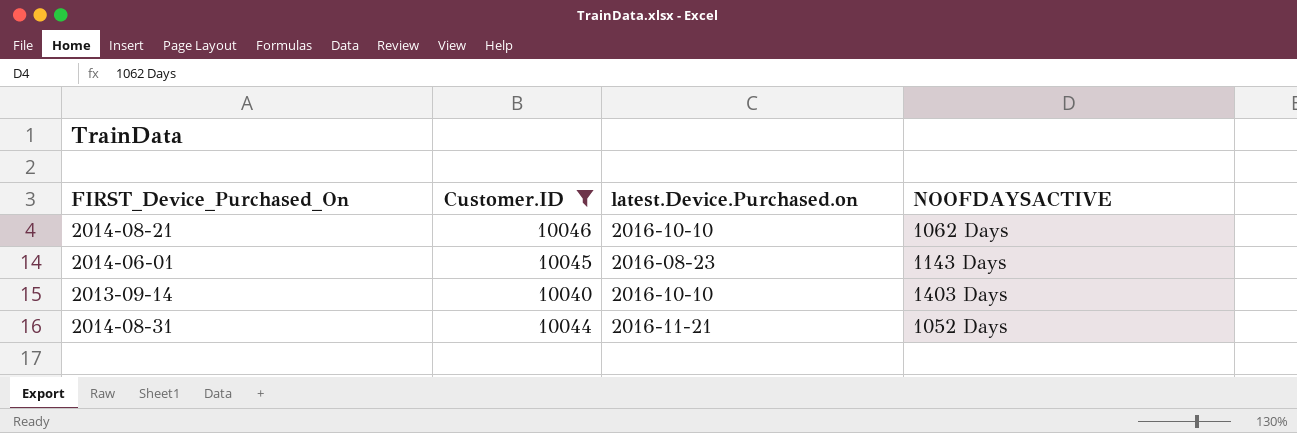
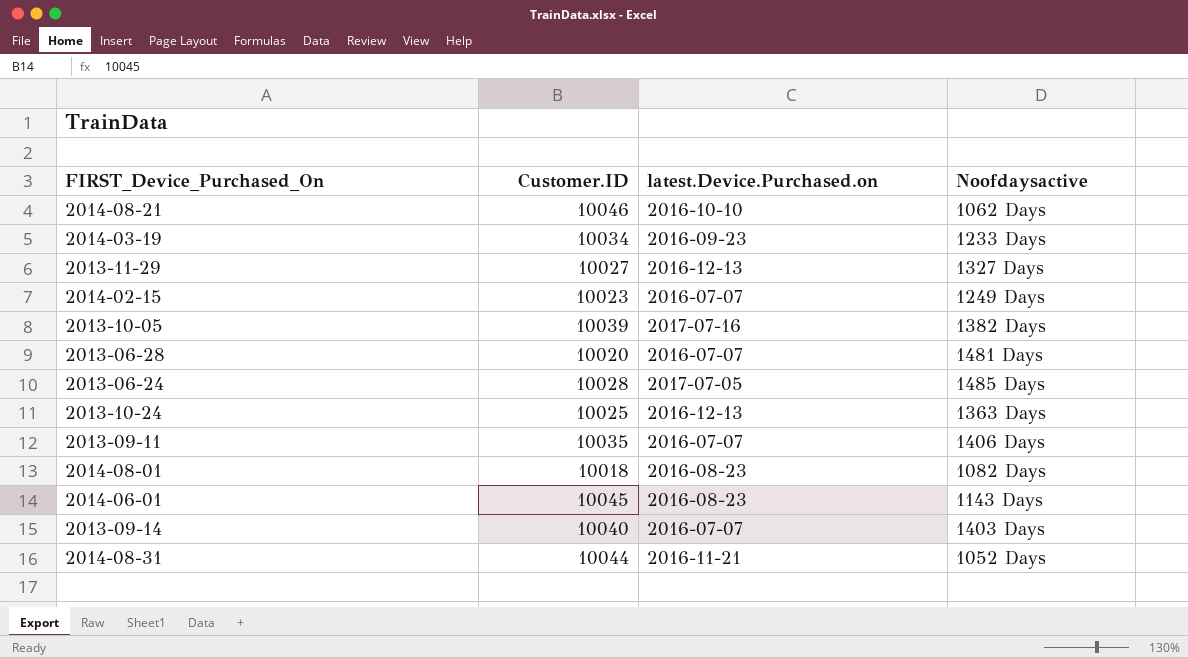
filter: Customer.ID >= 10040 -> none
column name: NOOFDAYSACTIVE -> Noofdaysactive
2013-09-14 | latest.Device.Purchased.on: 2016-10-10 -> 2016-07-07

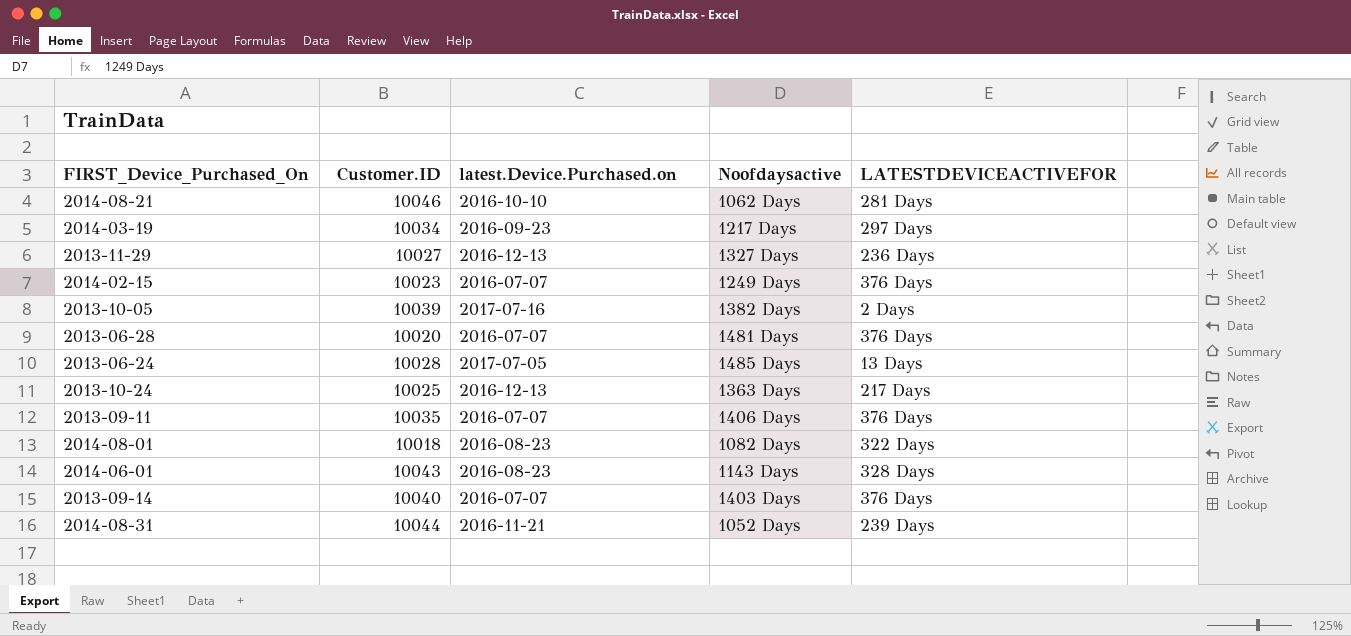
column LATESTDEVICEACTIVEFOR | position: none -> 5
2014-03-19 | Noofdaysactive: 1233 Days -> 1217 Days
2014-06-01 | Customer.ID: 10045 -> 10043

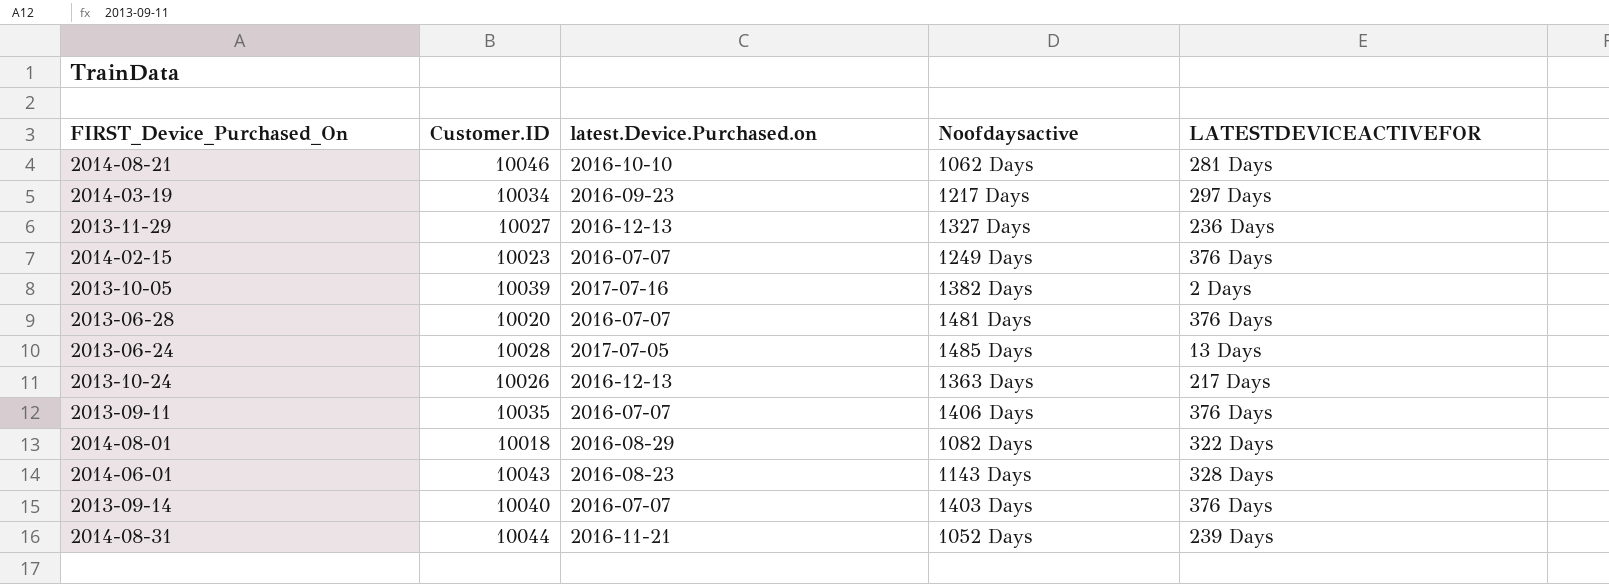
2013-10-24 | Customer.ID: 10025 -> 10026
2014-08-01 | latest.Device.Purchased.on: 2016-08-23 -> 2016-08-29

